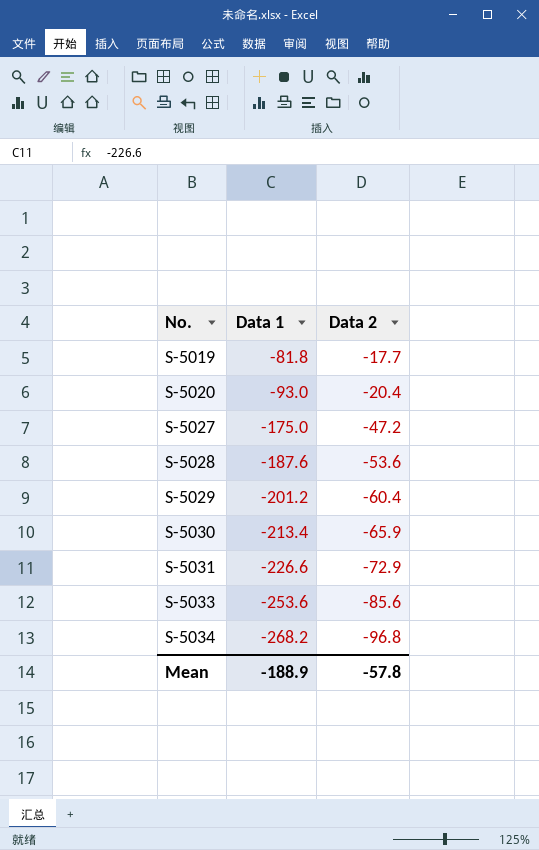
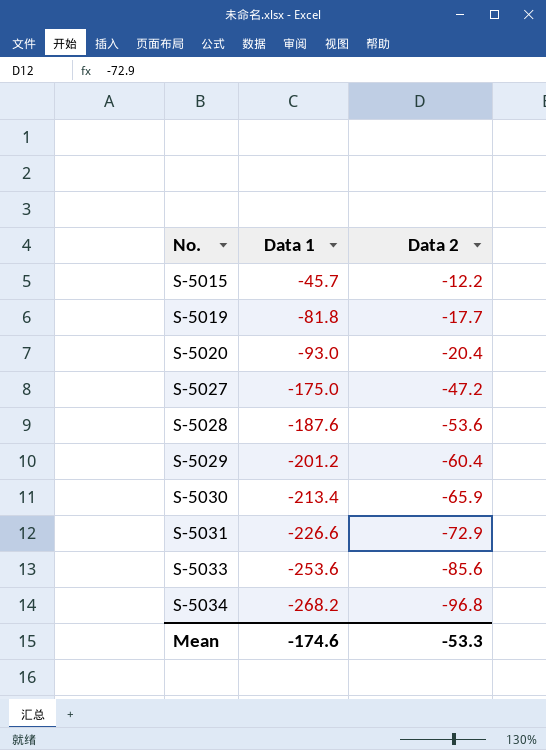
row S-5015: none -> -45.7 | -12.2
Mean | Data 1: -188.9 -> -174.6
Mean | Data 2: -57.8 -> -53.3

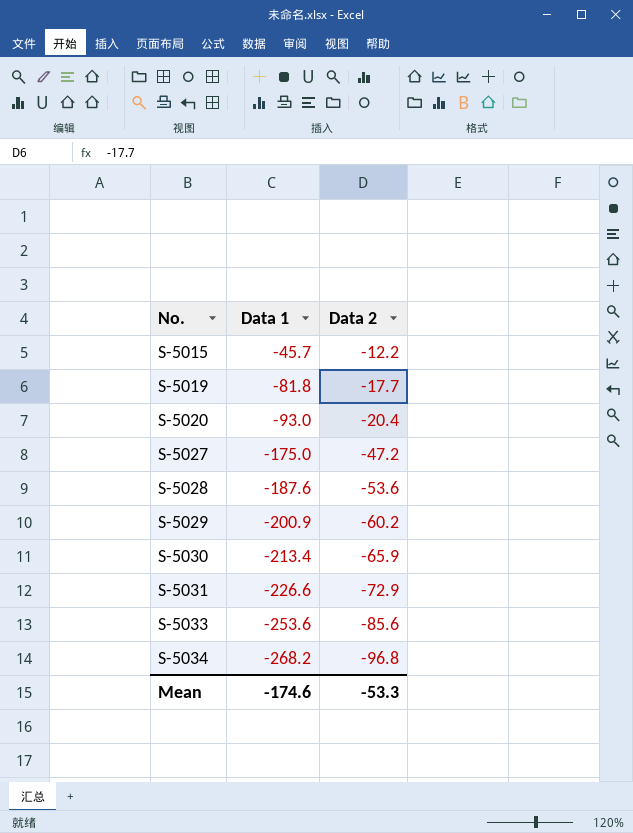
S-5029 | Data 1: -201.2 -> -200.9
S-5029 | Data 2: -60.4 -> -60.2

